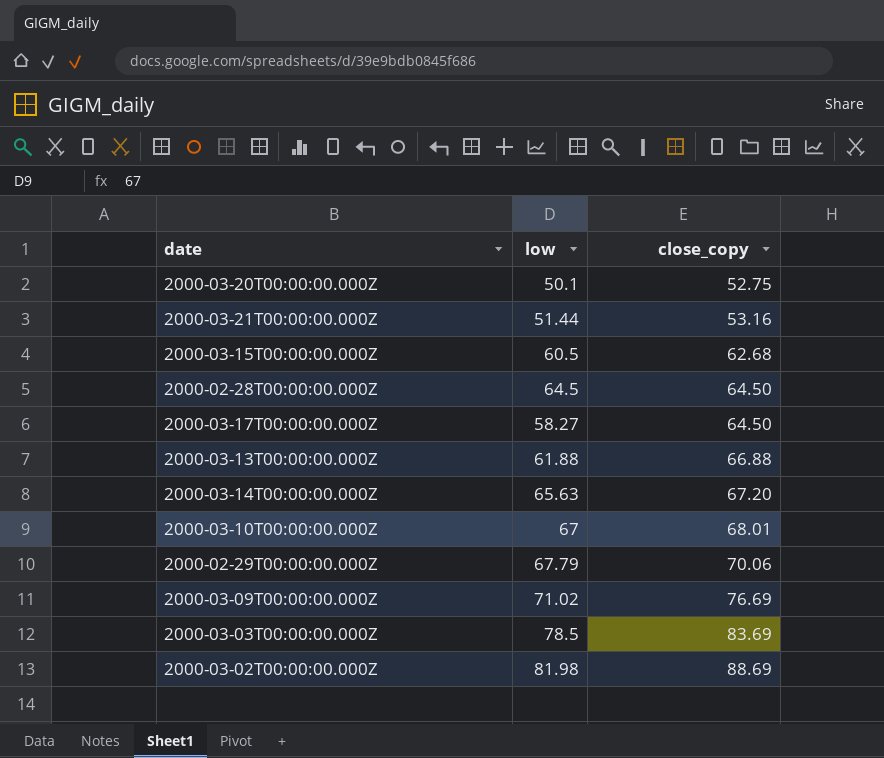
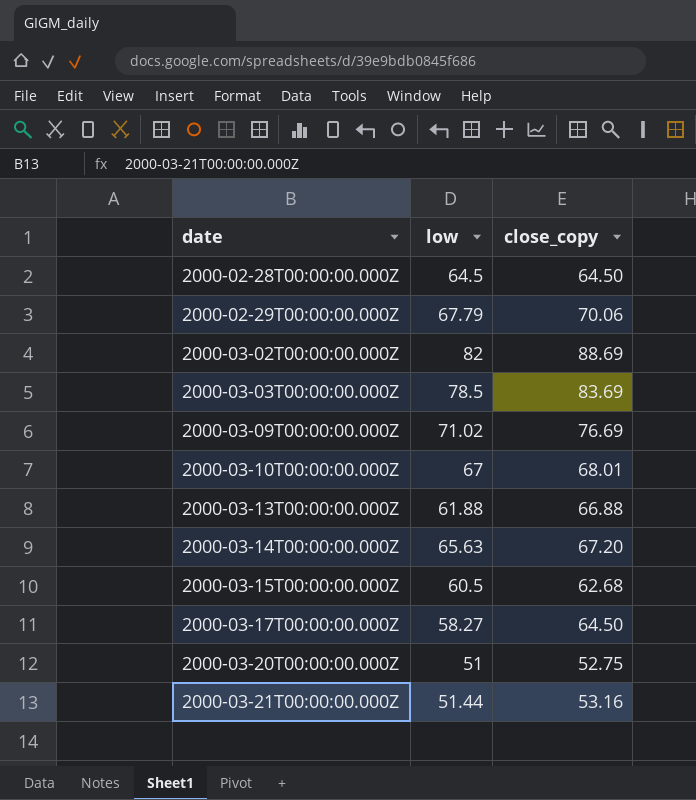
row order: close_copy ascending -> date ascending
2000-03-02T00:00:00.000Z | low: 81.98 -> 82
2000-03-20T00:00:00.000Z | low: 50.1 -> 51

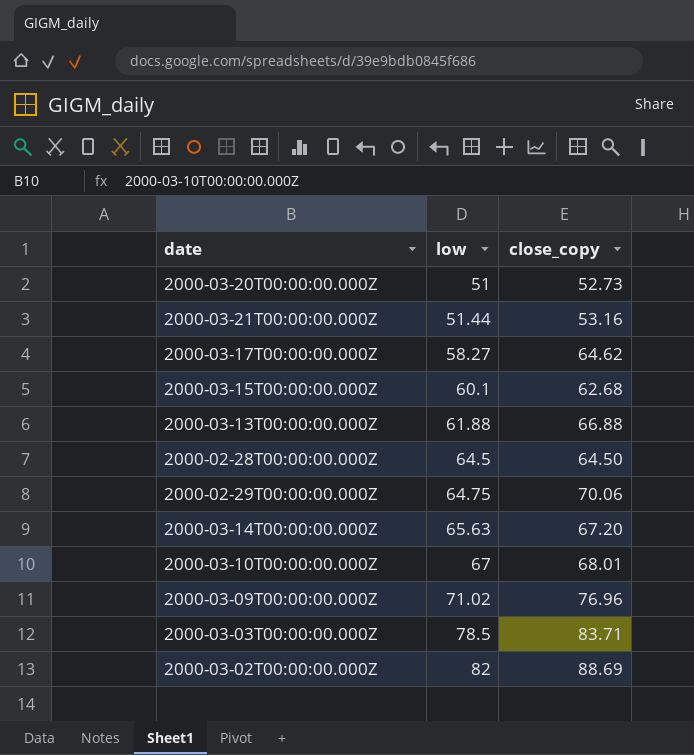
row order: date ascending -> low ascending
2000-03-20T00:00:00.000Z | close_copy: 52.75 -> 52.73
2000-03-17T00:00:00.000Z | close_copy: 64.50 -> 64.62
2000-03-15T00:00:00.000Z | low: 60.5 -> 60.1
2000-02-29T00:00:00.000Z | low: 67.79 -> 64.75
2000-03-09T00:00:00.000Z | close_copy: 76.69 -> 76.96
2000-03-03T00:00:00.000Z | close_copy: 83.69 -> 83.71

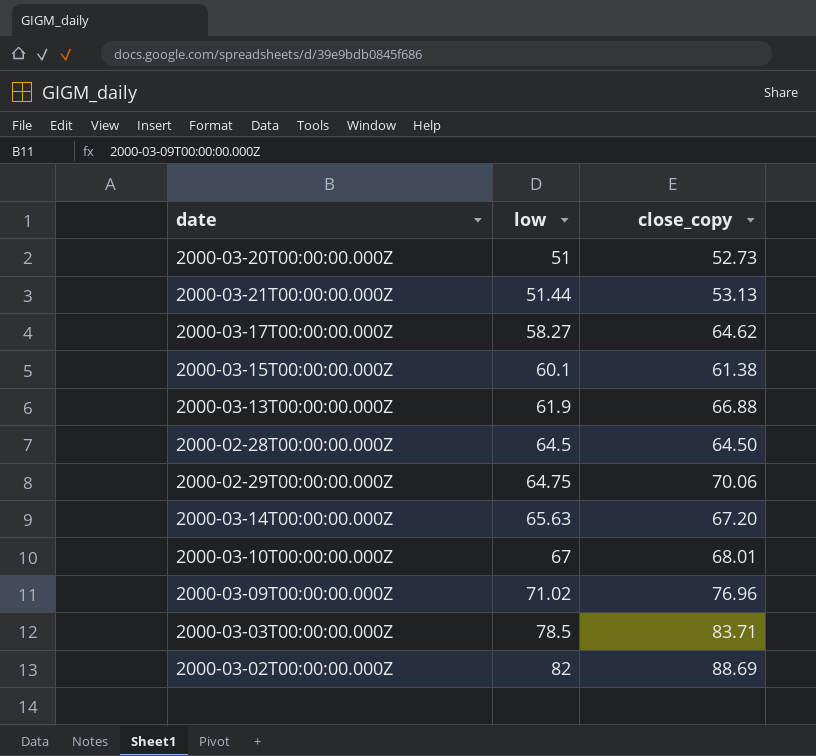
2000-03-21T00:00:00.000Z | close_copy: 53.16 -> 53.13
2000-03-15T00:00:00.000Z | close_copy: 62.68 -> 61.38
2000-03-13T00:00:00.000Z | low: 61.88 -> 61.9

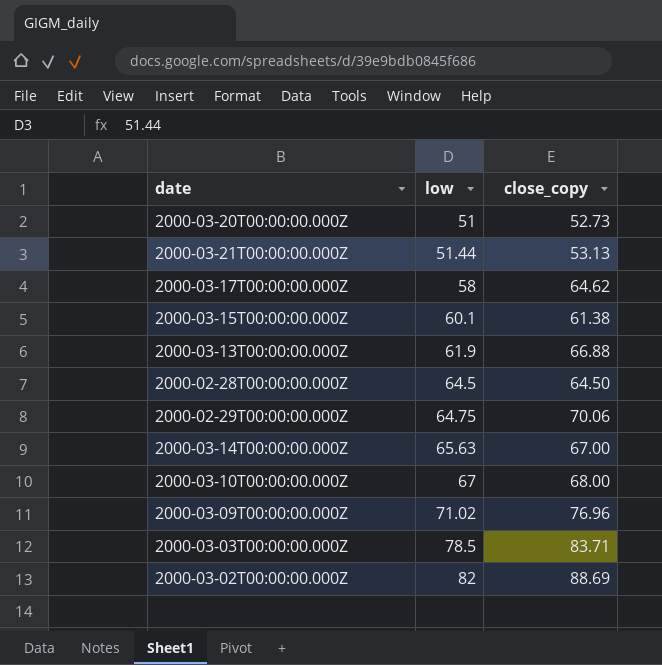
2000-03-17T00:00:00.000Z | low: 58.27 -> 58
2000-03-14T00:00:00.000Z | close_copy: 67.20 -> 67.00
2000-03-10T00:00:00.000Z | close_copy: 68.01 -> 68.00

